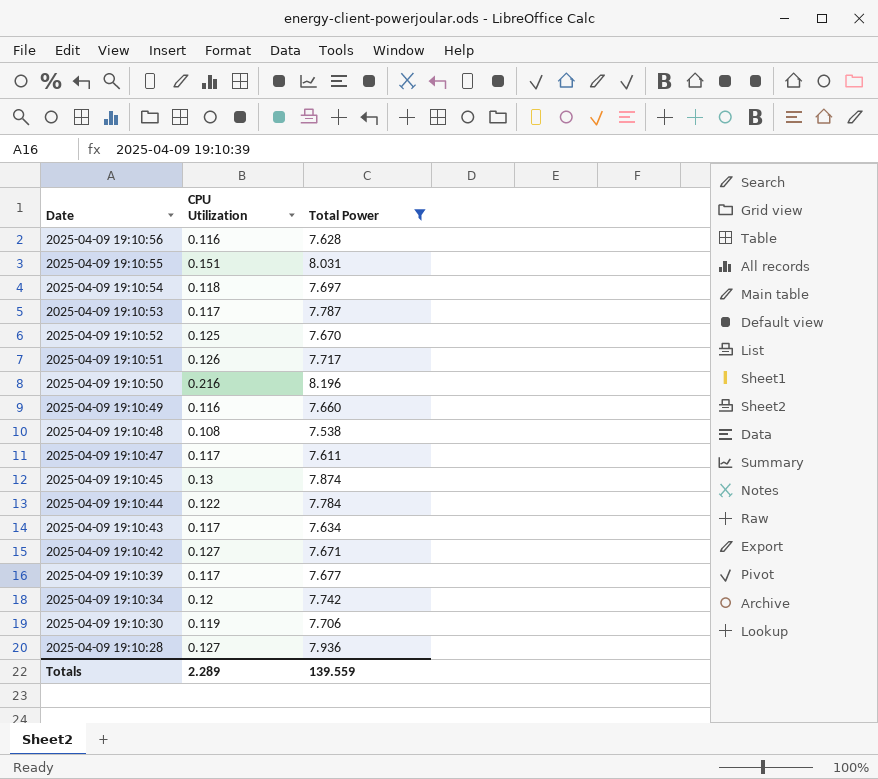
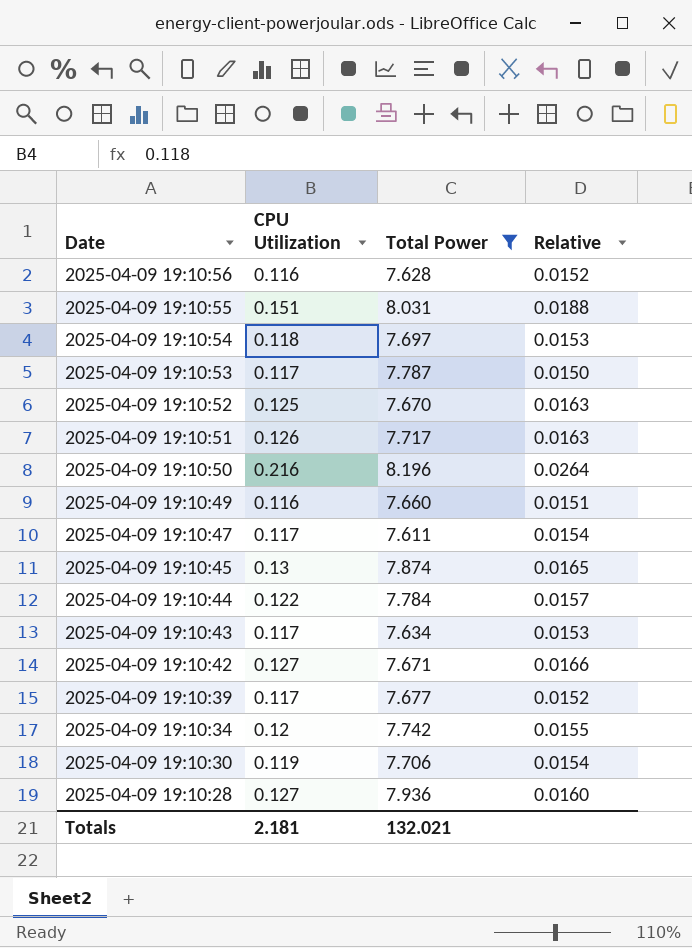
column Relative | formula: none -> [CPU Utilization] / [Total Power]
row 2025-04-09 19:10:48: 0.108 | 7.538 -> none
Totals | CPU Utilization: 2.289 -> 2.181
Totals | Total Power: 139.559 -> 132.021

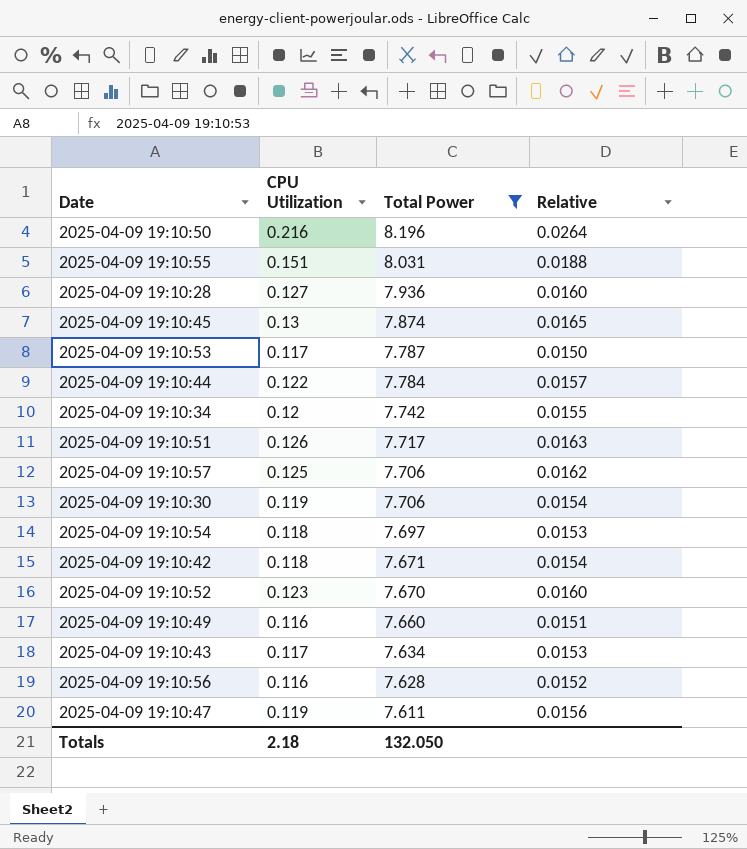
row order: Date descending -> Total Power descending
row 2025-04-09 19:10:39: 0.117 | 7.677 | 0.0152 -> none
row 2025-04-09 19:10:57: none -> 0.125 | 7.706 | 0.0162
2025-04-09 19:10:42 | CPU Utilization: 0.127 -> 0.118
2025-04-09 19:10:42 | Relative: 0.0166 -> 0.0154
2025-04-09 19:10:52 | CPU Utilization: 0.125 -> 0.123
2025-04-09 19:10:52 | Relative: 0.0163 -> 0.0160
2025-04-09 19:10:47 | CPU Utilization: 0.117 -> 0.119
2025-04-09 19:10:47 | Relative: 0.0154 -> 0.0156
Totals | CPU Utilization: 2.181 -> 2.18
Totals | Total Power: 132.021 -> 132.050

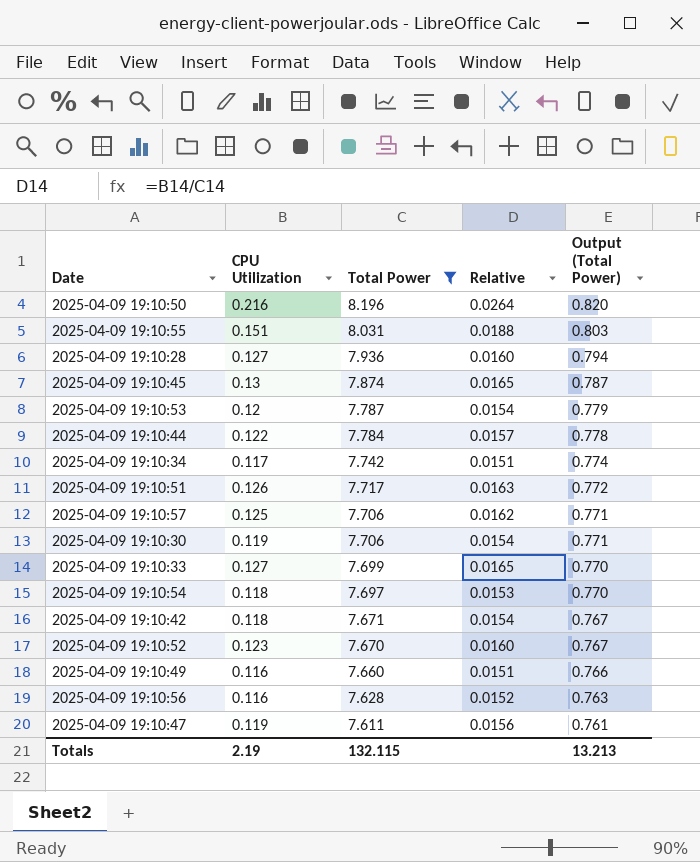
column Output (Total Power) | formula: none -> [Total Power] * 0.1
row 2025-04-09 19:10:43: 0.117 | 7.634 | 0.0153 -> none
2025-04-09 19:10:53 | CPU Utilization: 0.117 -> 0.12
2025-04-09 19:10:53 | Relative: 0.0150 -> 0.0154
2025-04-09 19:10:34 | CPU Utilization: 0.12 -> 0.117
2025-04-09 19:10:34 | Relative: 0.0155 -> 0.0151
row 2025-04-09 19:10:33: none -> 0.127 | 7.699 | 0.0165 | 0.770
Totals | CPU Utilization: 2.18 -> 2.19
Totals | Total Power: 132.050 -> 132.115

